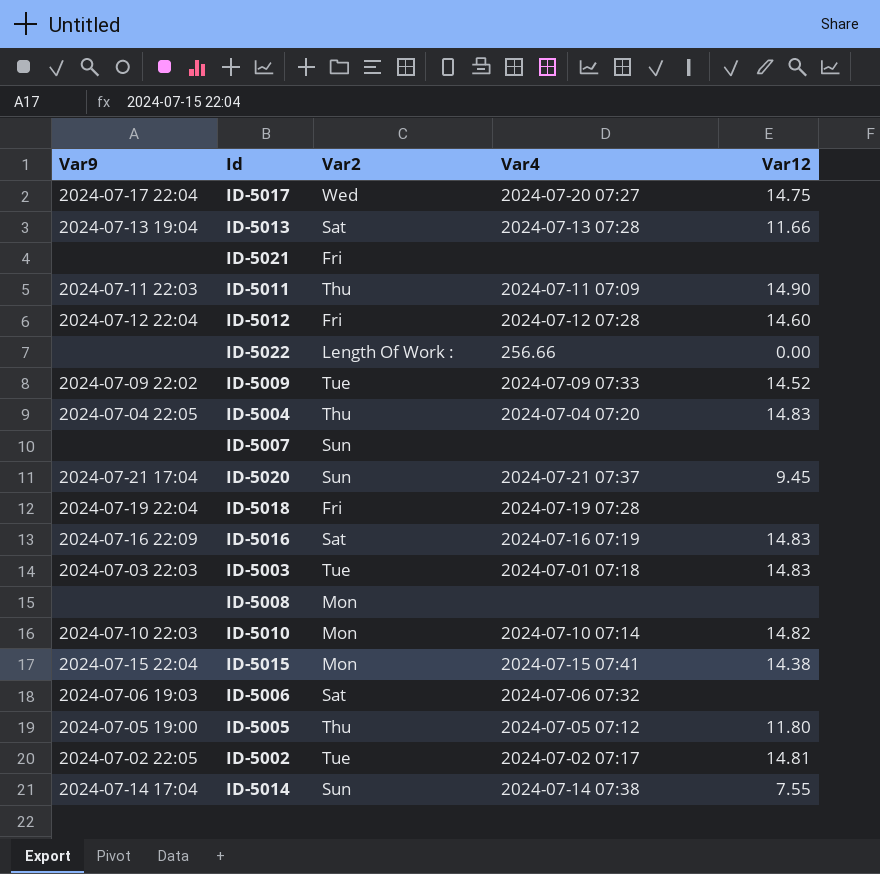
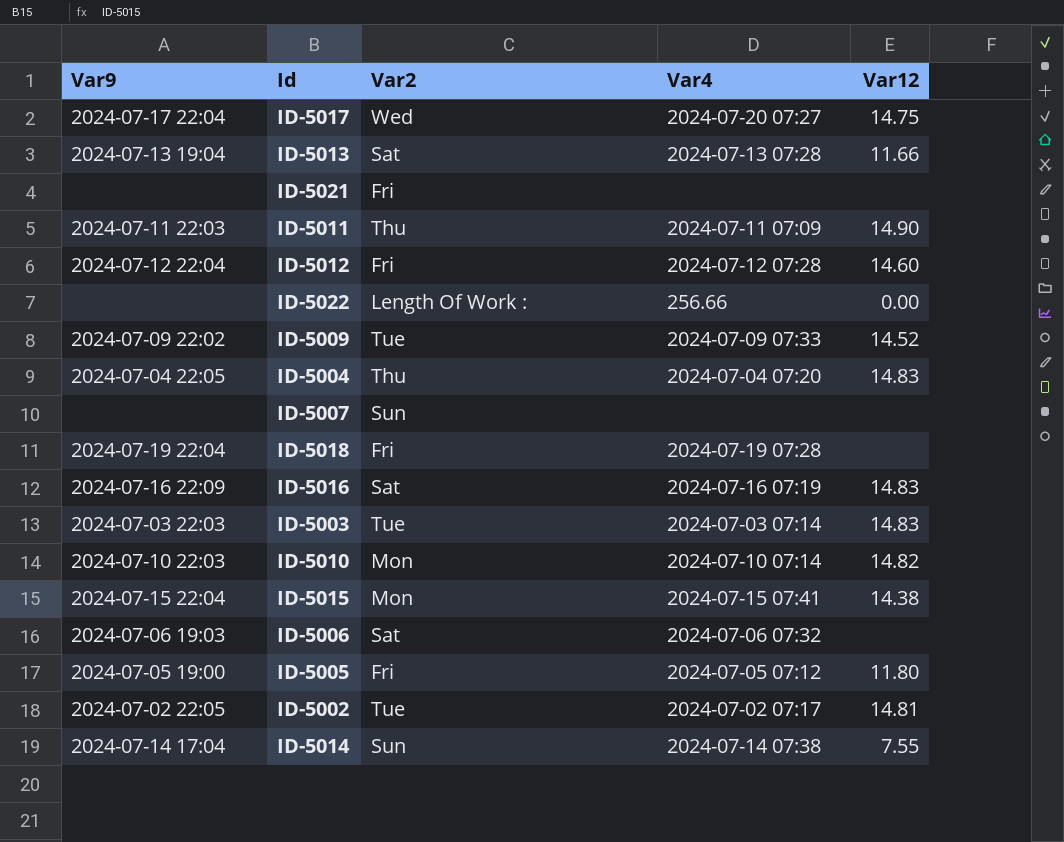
row ID-5020: 2024-07-21 17:04 | Sun | 2024-07-21 07:37 | 9.45 -> none
row ID-5008: none | Mon | none | none -> none
ID-5003 | Var4: 2024-07-01 07:18 -> 2024-07-03 07:14
ID-5005 | Var2: Thu -> Fri

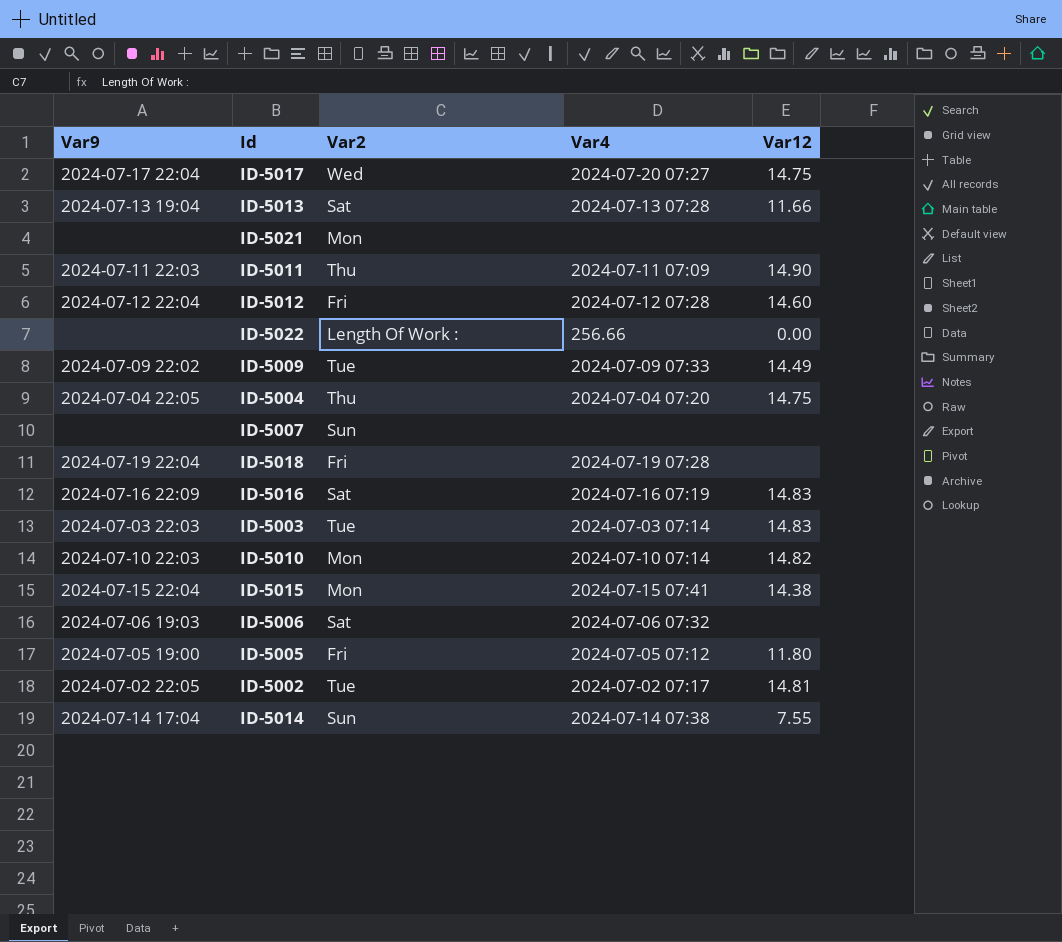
ID-5021 | Var2: Fri -> Mon
ID-5009 | Var12: 14.52 -> 14.49
ID-5004 | Var12: 14.83 -> 14.75

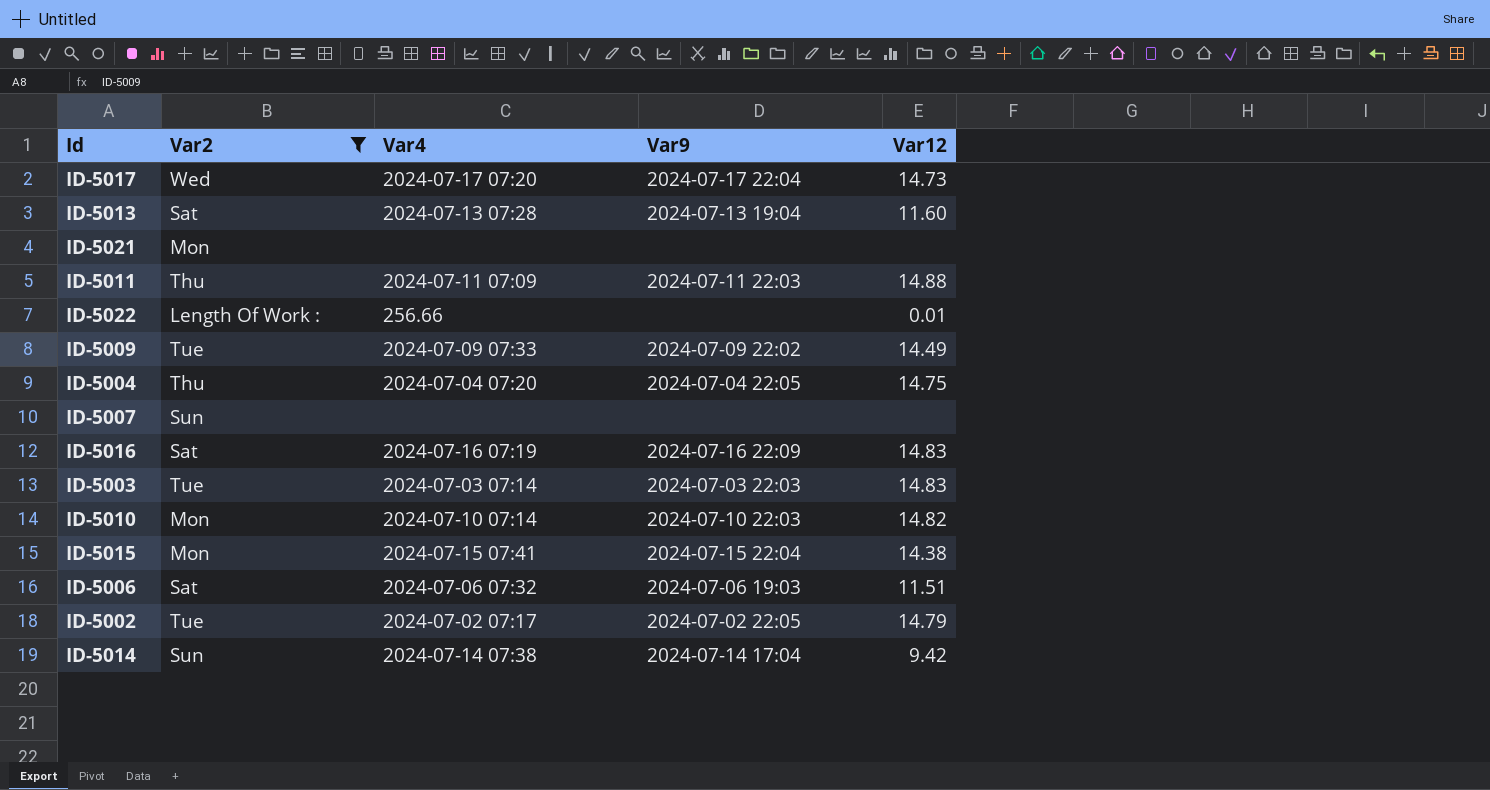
filter: none -> Var2 != Fri
column Var9 | position: 1 -> 4
ID-5017 | Var4: 2024-07-20 07:27 -> 2024-07-17 07:20
ID-5017 | Var12: 14.75 -> 14.73
ID-5013 | Var12: 11.66 -> 11.60
ID-5011 | Var12: 14.90 -> 14.88
ID-5022 | Var12: 0.00 -> 0.01
ID-5006 | Var12: none -> 11.51
ID-5002 | Var12: 14.81 -> 14.79
ID-5014 | Var12: 7.55 -> 9.42

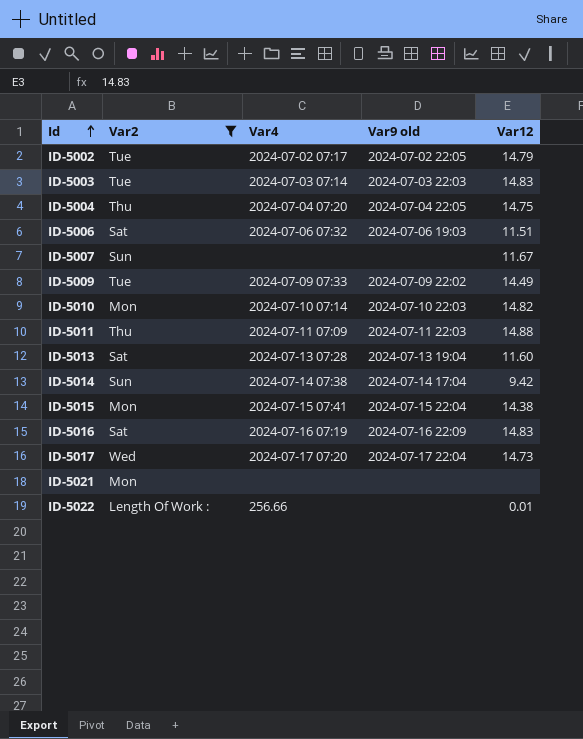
row order: none -> Id ascending
column name: Var9 -> Var9 old
ID-5007 | Var12: none -> 11.67

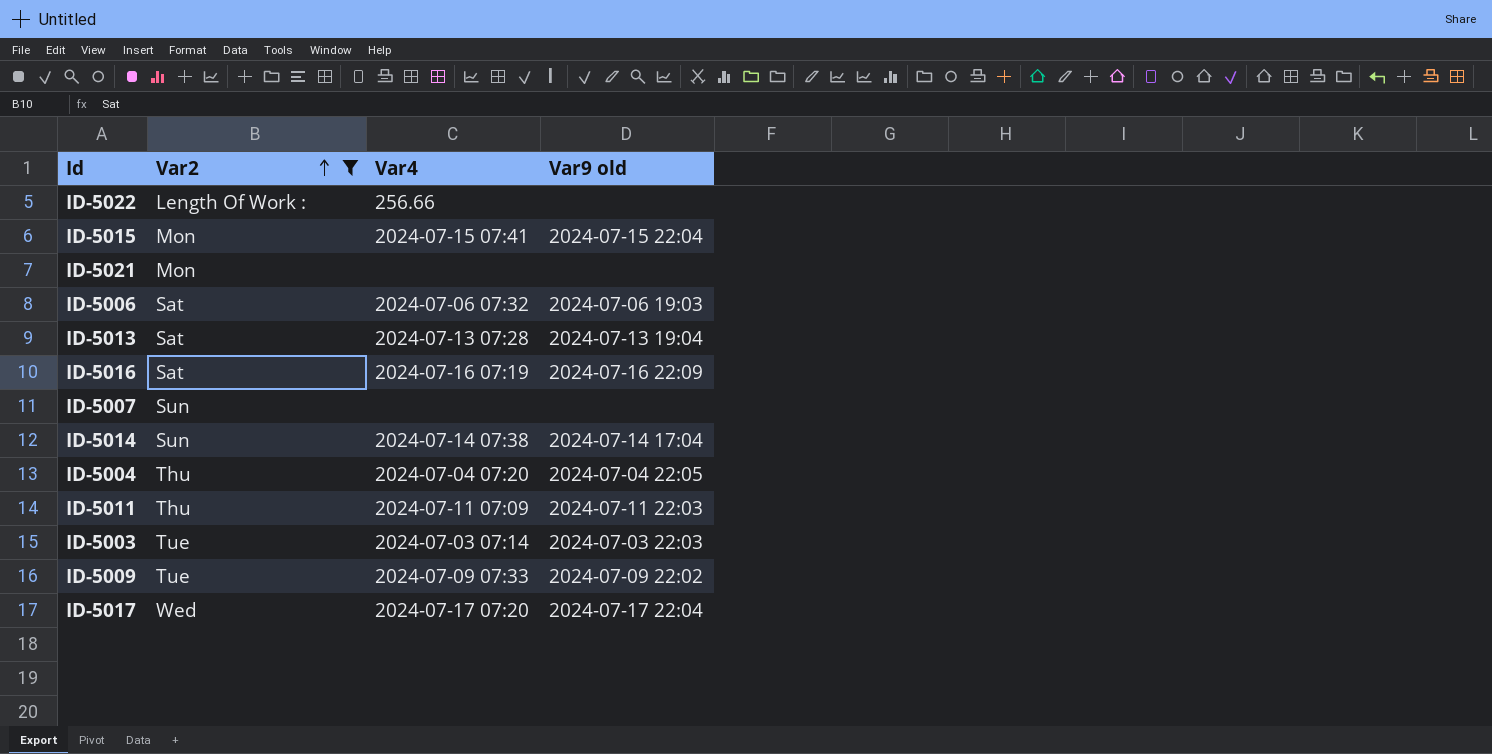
row order: Id ascending -> Var2 ascending
column Var12 | position: 5 -> none
row ID-5002: Tue | 2024-07-02 07:17 | 2024-07-02 22:05 | 14.79 -> none
row ID-5010: Mon | 2024-07-10 07:14 | 2024-07-10 22:03 | 14.82 -> none

